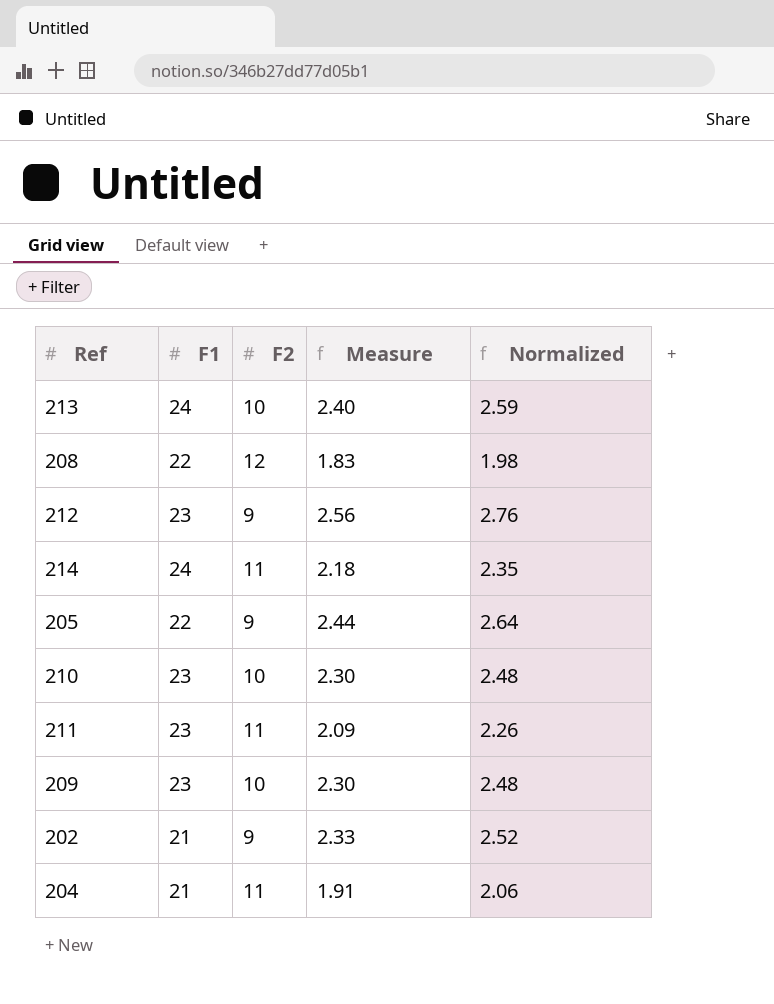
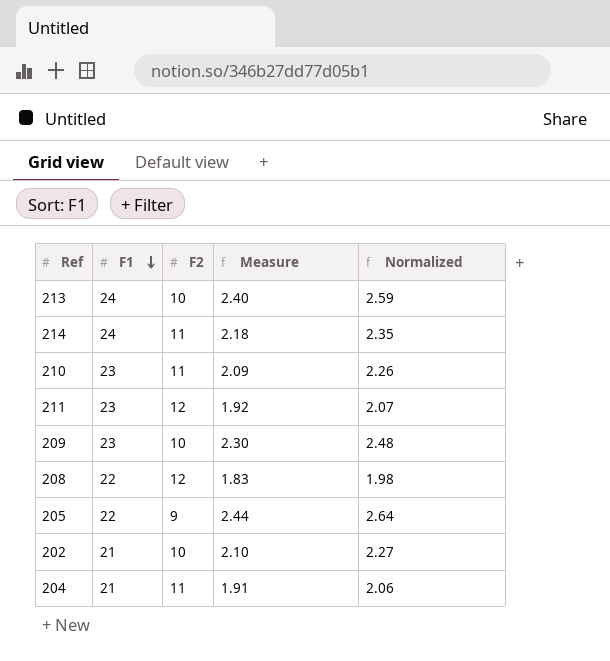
row order: none -> F1 descending
row 212: 23 | 9 | 2.56 | 2.76 -> none
210 | F2: 10 -> 11
210 | Measure: 2.30 -> 2.09
210 | Normalized: 2.48 -> 2.26
211 | F2: 11 -> 12
211 | Measure: 2.09 -> 1.92
211 | Normalized: 2.26 -> 2.07
202 | F2: 9 -> 10
202 | Measure: 2.33 -> 2.10
202 | Normalized: 2.52 -> 2.27

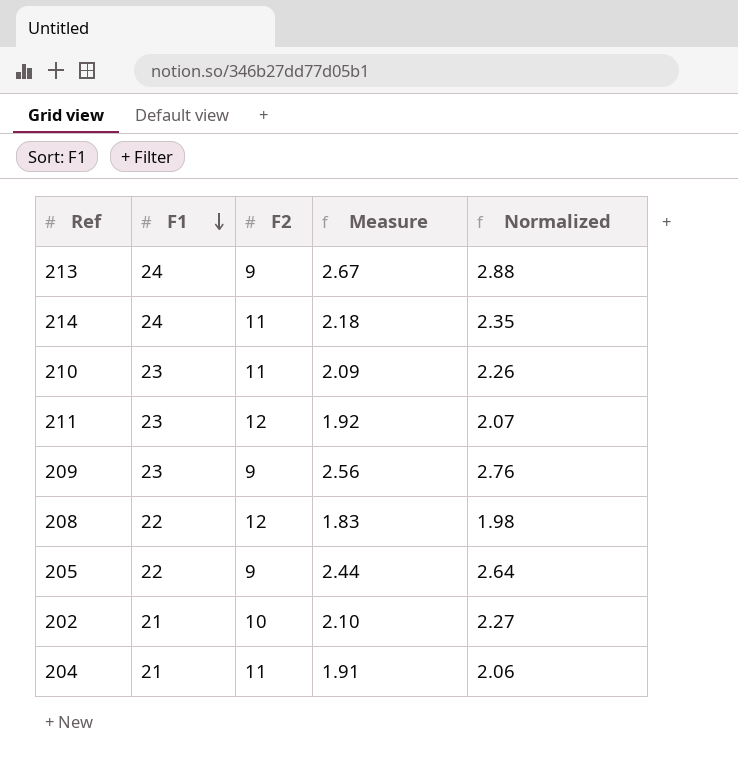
213 | F2: 10 -> 9
213 | Measure: 2.40 -> 2.67
213 | Normalized: 2.59 -> 2.88
209 | F2: 10 -> 9
209 | Measure: 2.30 -> 2.56
209 | Normalized: 2.48 -> 2.76

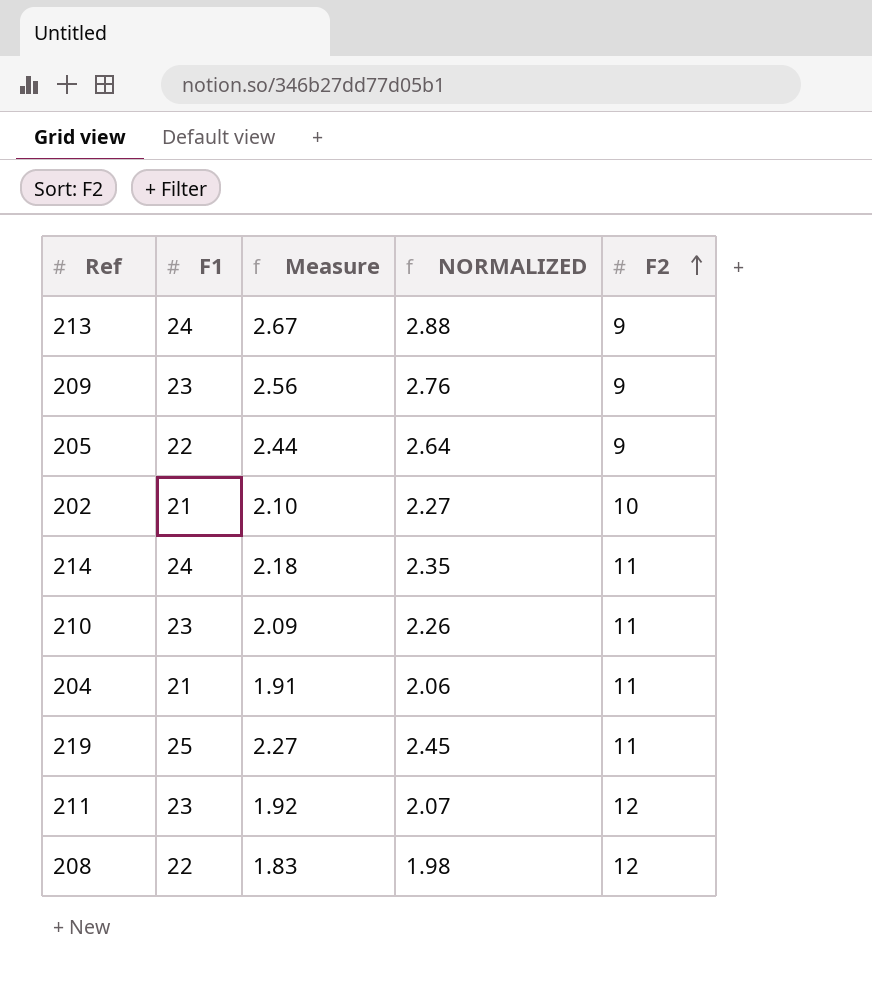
row order: F1 descending -> F2 ascending
column name: Normalized -> NORMALIZED
column F2 | position: 3 -> 5
row 219: none -> 25 | 2.27 | 2.45 | 11

